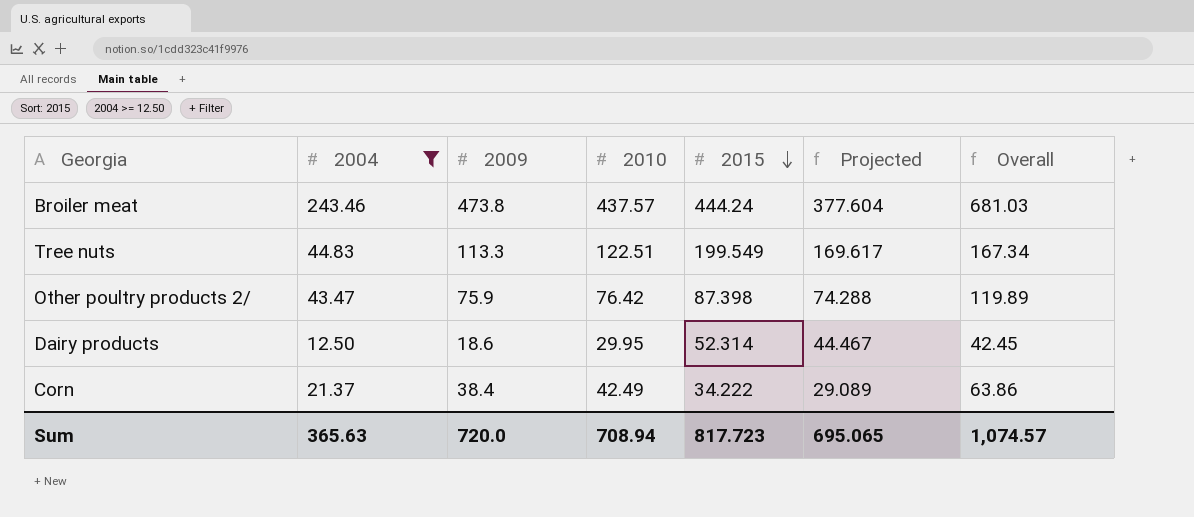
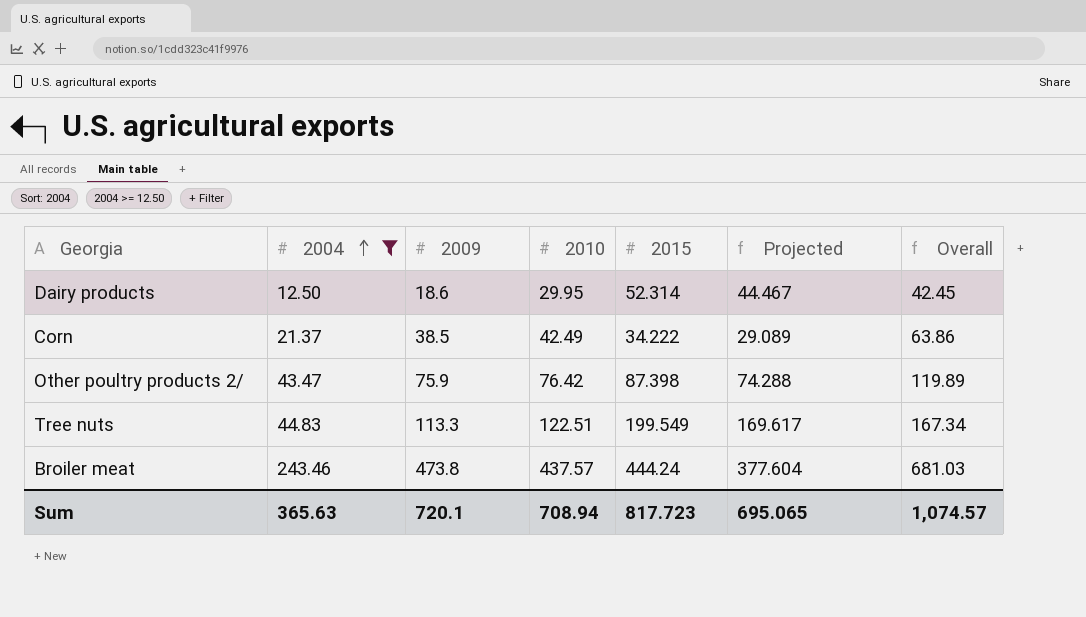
row order: 2015 descending -> 2004 ascending
Corn | 2009: 38.4 -> 38.5
Sum | 2009: 720.0 -> 720.1

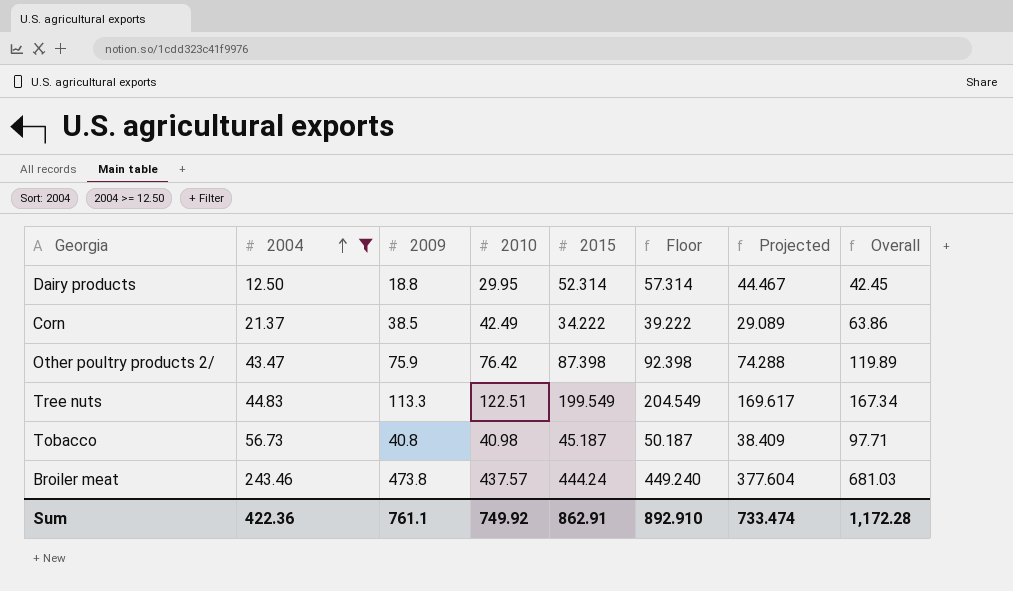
column Floor | formula: none -> [2015] + 5
Dairy products | 2009: 18.6 -> 18.8
row Tobacco: none -> 56.73 | 40.8 | 40.98 | 45.187 | 50.187 | 38.409 | 97.71
Sum | 2004: 365.63 -> 422.36
Sum | 2009: 720.1 -> 761.1
Sum | 2010: 708.94 -> 749.92
Sum | 2015: 817.723 -> 862.91
Sum | Projected: 695.065 -> 733.474
Sum | Overall: 1,074.57 -> 1,172.28

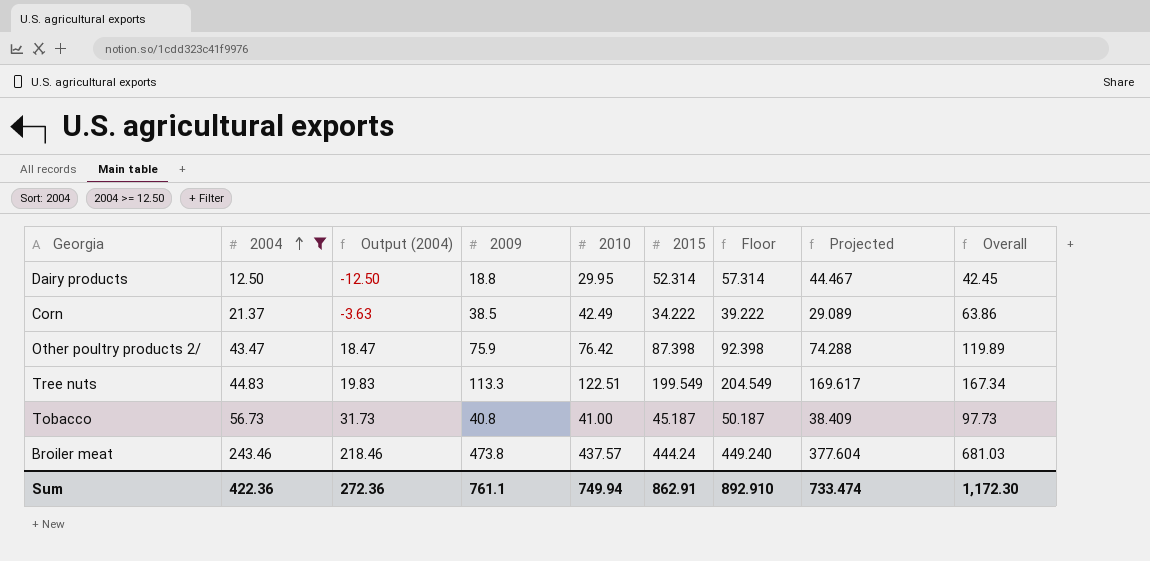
column Output (2004) | formula: none -> [2004] - 25
Tobacco | 2010: 40.98 -> 41.00
Tobacco | Overall: 97.71 -> 97.73
Sum | 2010: 749.92 -> 749.94
Sum | Overall: 1,172.28 -> 1,172.30

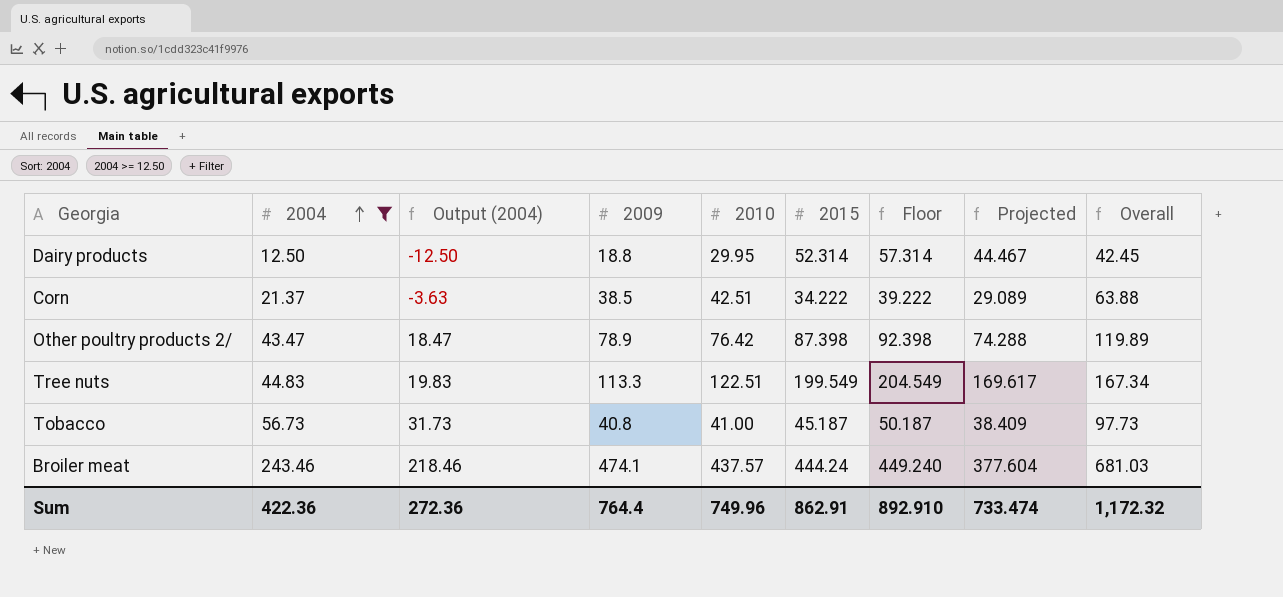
Corn | 2010: 42.49 -> 42.51
Corn | Overall: 63.86 -> 63.88
Other poultry products 2/ | 2009: 75.9 -> 78.9
Broiler meat | 2009: 473.8 -> 474.1
Sum | 2009: 761.1 -> 764.4
Sum | 2010: 749.94 -> 749.96
Sum | Overall: 1,172.30 -> 1,172.32

